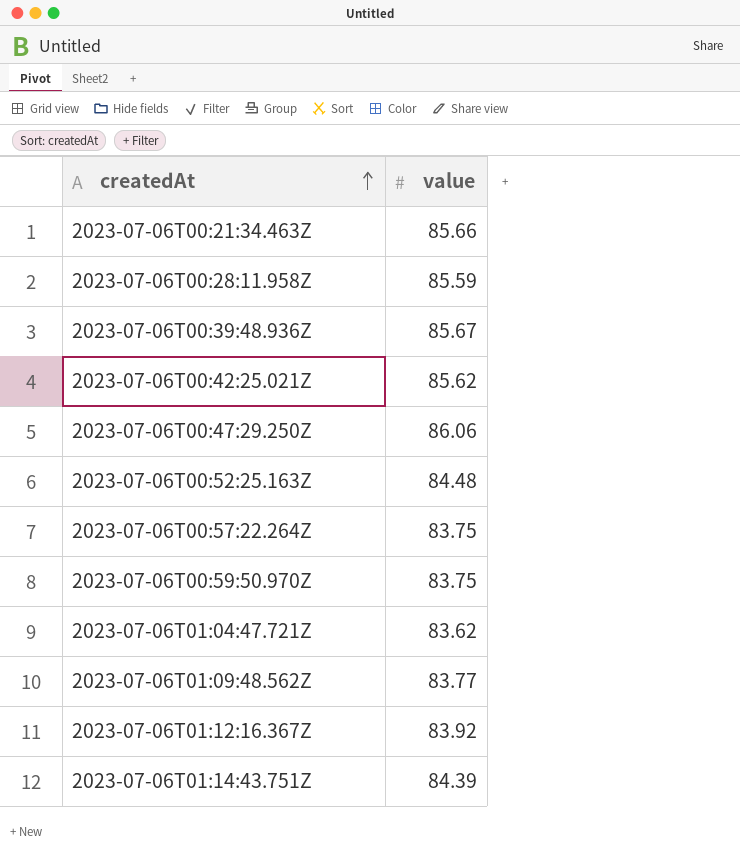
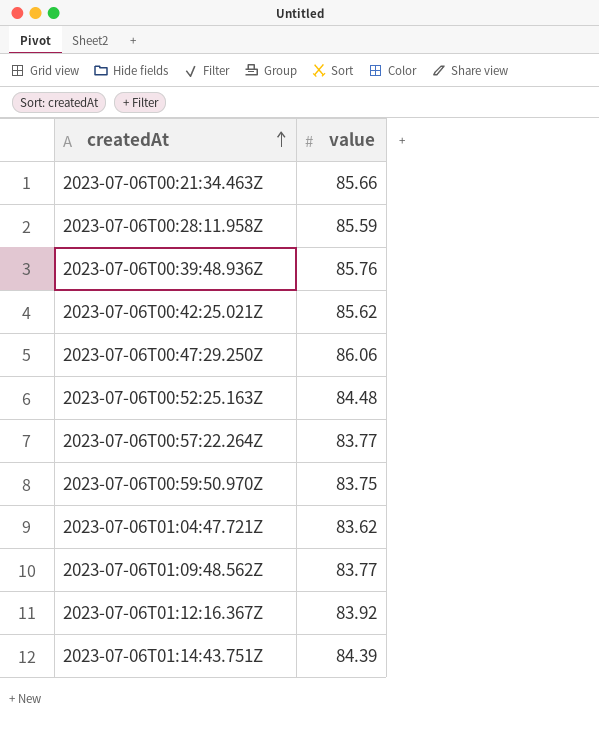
2023-07-06T00:39:48.936Z | value: 85.67 -> 85.76
2023-07-06T00:57:22.264Z | value: 83.75 -> 83.77

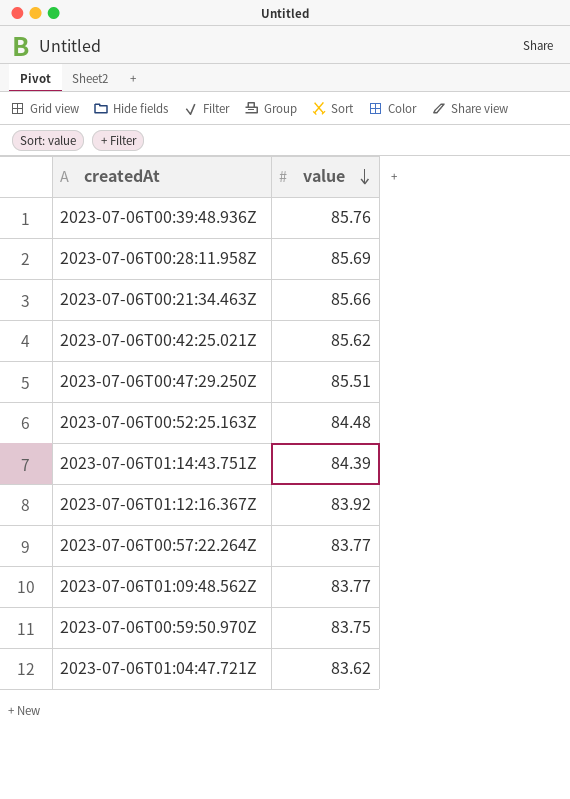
row order: createdAt ascending -> value descending
2023-07-06T00:28:11.958Z | value: 85.59 -> 85.69
2023-07-06T00:47:29.250Z | value: 86.06 -> 85.51

